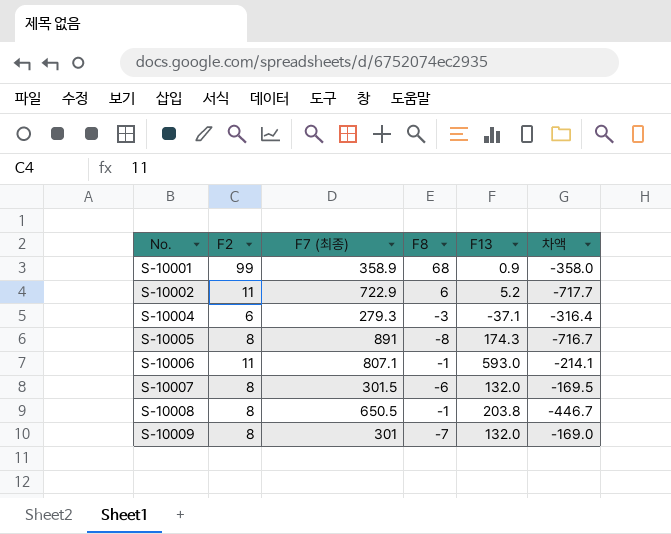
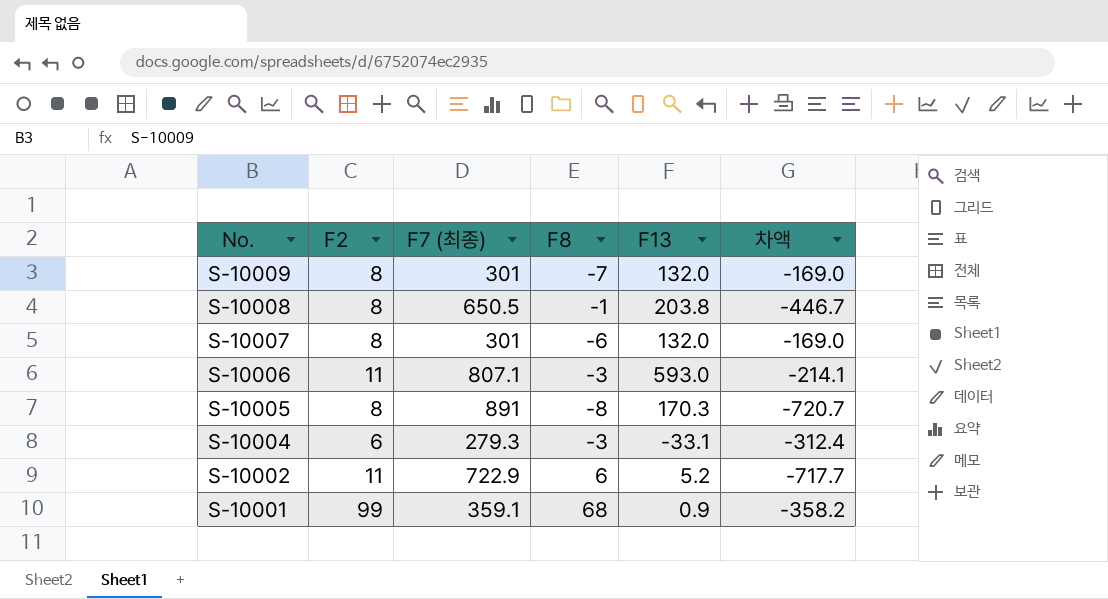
row order: No. ascending -> No. descending
S-10007 | F7 (최종): 301.5 -> 301
S-10007 | 차액: -169.5 -> -169.0
S-10006 | F8: -1 -> -3
S-10005 | F13: 174.3 -> 170.3
S-10005 | 차액: -716.7 -> -720.7
S-10004 | F13: -37.1 -> -33.1
S-10004 | 차액: -316.4 -> -312.4
S-10001 | F7 (최종): 358.9 -> 359.1
S-10001 | 차액: -358.0 -> -358.2

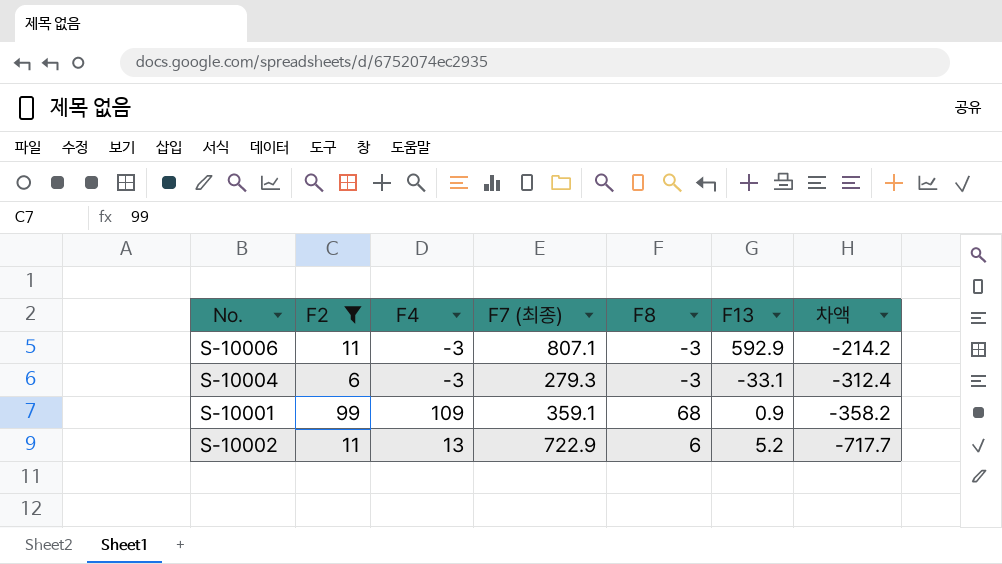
filter: none -> F2 != 8
row order: No. descending -> 차액 descending
column F4 | position: none -> 3
S-10006 | F13: 593.0 -> 592.9
S-10006 | 차액: -214.1 -> -214.2

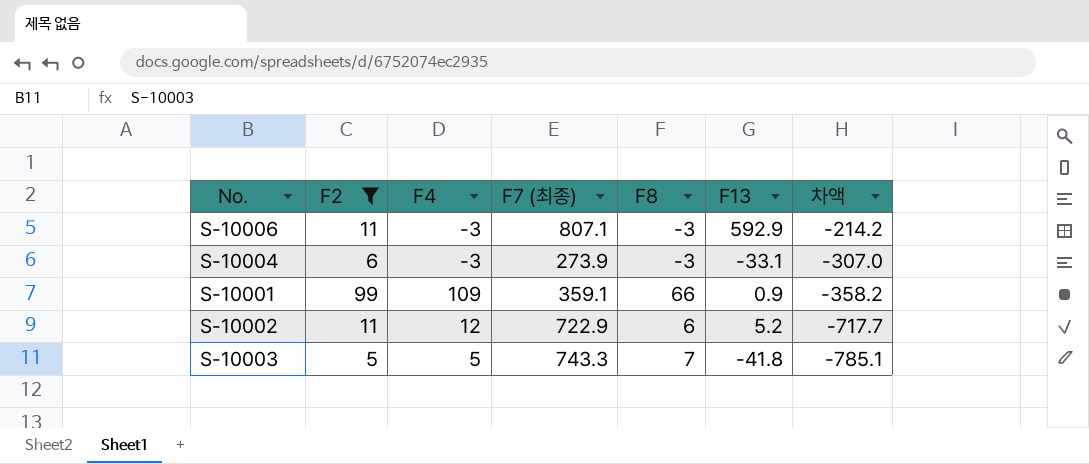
S-10004 | F7 (최종): 279.3 -> 273.9
S-10004 | 차액: -312.4 -> -307.0
S-10001 | F8: 68 -> 66
S-10002 | F4: 13 -> 12
row S-10003: none -> 5 | 5 | 743.3 | 7 | -41.8 | -785.1

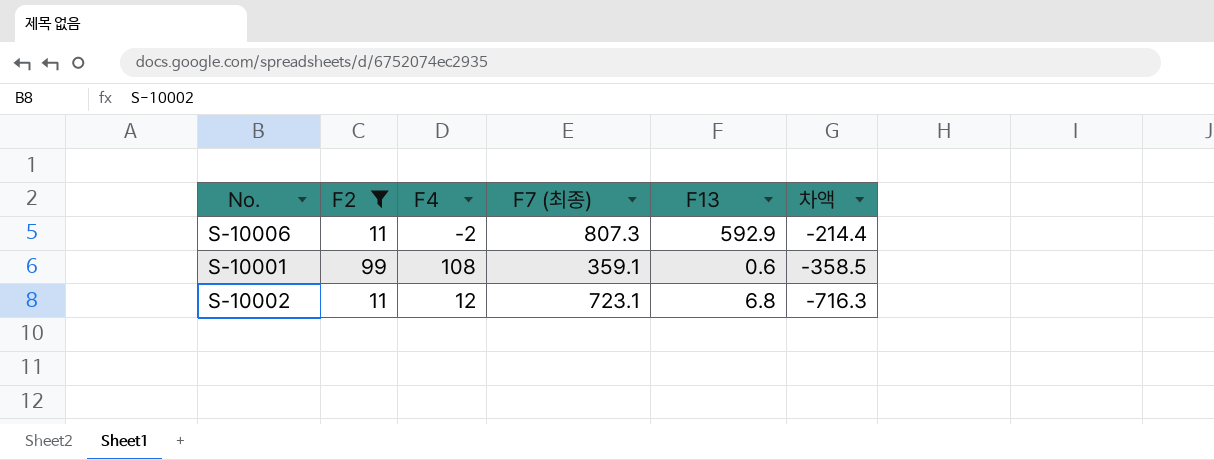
column F8 | position: 5 -> none
row S-10004: 6 | -3 | 273.9 | -3 | -33.1 | -307.0 -> none
row S-10003: 5 | 5 | 743.3 | 7 | -41.8 | -785.1 -> none
S-10006 | F4: -3 -> -2
S-10006 | F7 (최종): 807.1 -> 807.3
S-10006 | 차액: -214.2 -> -214.4
S-10001 | F4: 109 -> 108
S-10001 | F13: 0.9 -> 0.6
S-10001 | 차액: -358.2 -> -358.5
S-10002 | F7 (최종): 722.9 -> 723.1
S-10002 | F13: 5.2 -> 6.8
S-10002 | 차액: -717.7 -> -716.3

